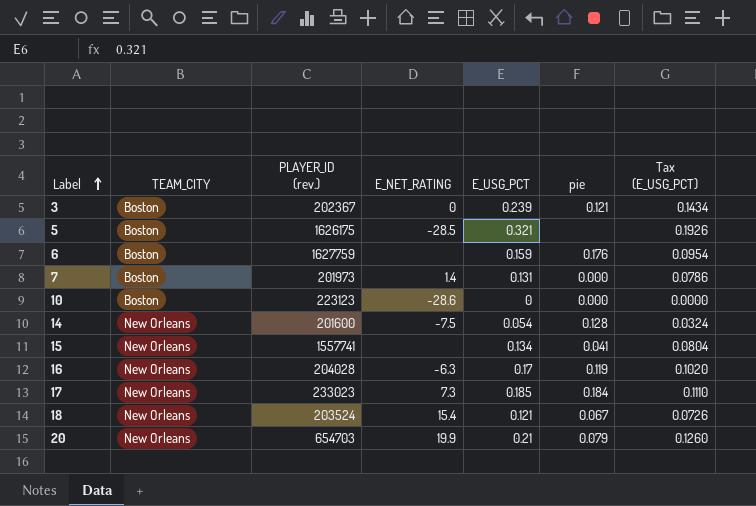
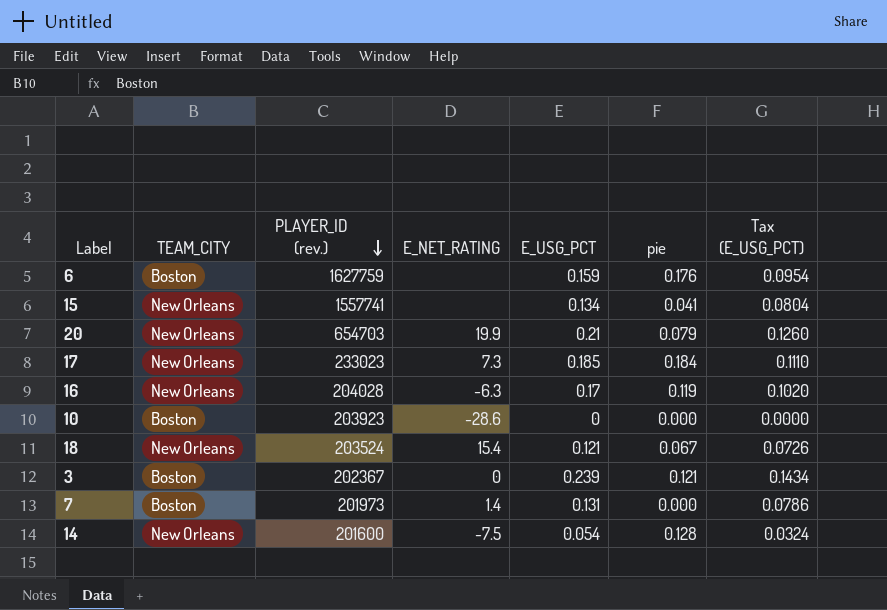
row order: Label ascending -> PLAYER_ID (rev.) descending
row 5: Boston | 1626175 | -28.5 | 0.321 | none | 0.1926 -> none
10 | PLAYER_ID (rev.): 223123 -> 203923

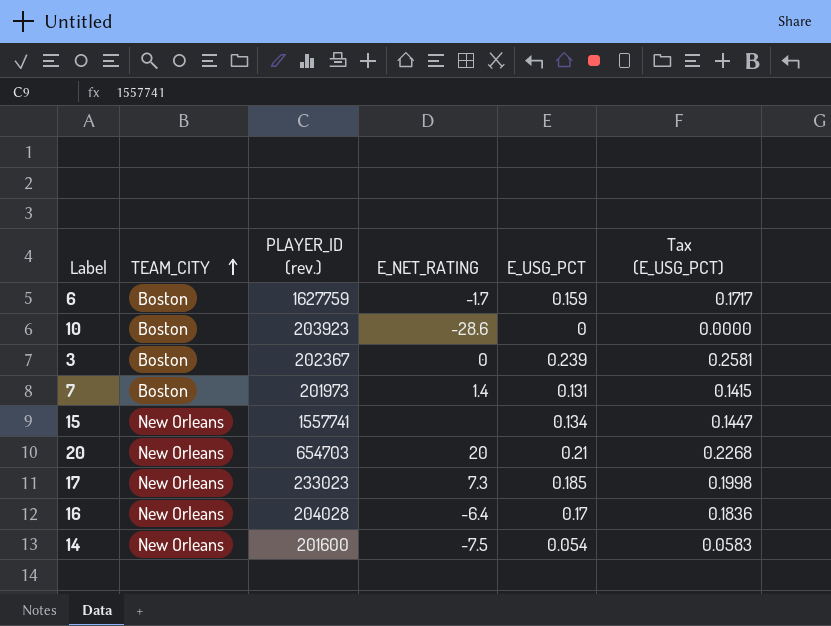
row order: PLAYER_ID (rev.) descending -> TEAM_CITY ascending
column pie | position: 6 -> none
column Tax (E_USG_PCT) | formula: [E_USG_PCT] * 0.6 -> [E_USG_PCT] * 1.08
row 18: New Orleans | 203524 | 15.4 | 0.121 | 0.067 | 0.0726 -> none
6 | E_NET_RATING: none -> -1.7
20 | E_NET_RATING: 19.9 -> 20
16 | E_NET_RATING: -6.3 -> -6.4

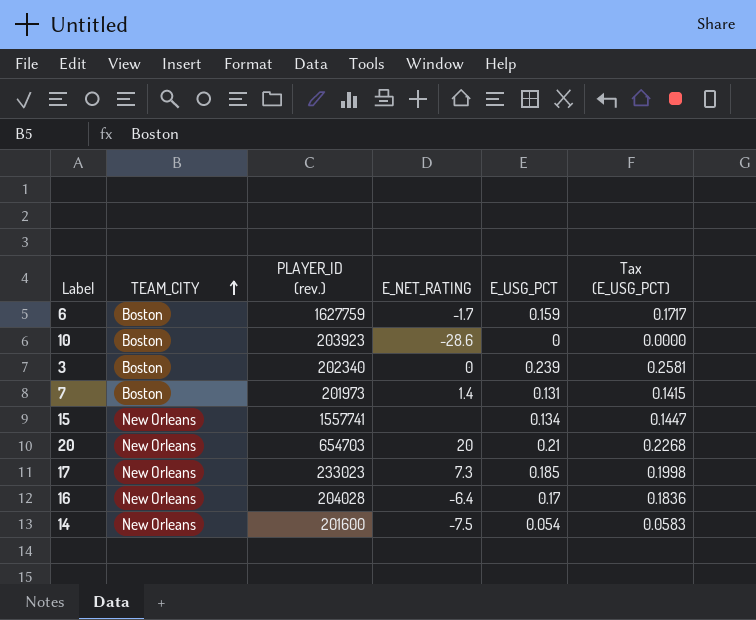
3 | PLAYER_ID (rev.): 202367 -> 202340

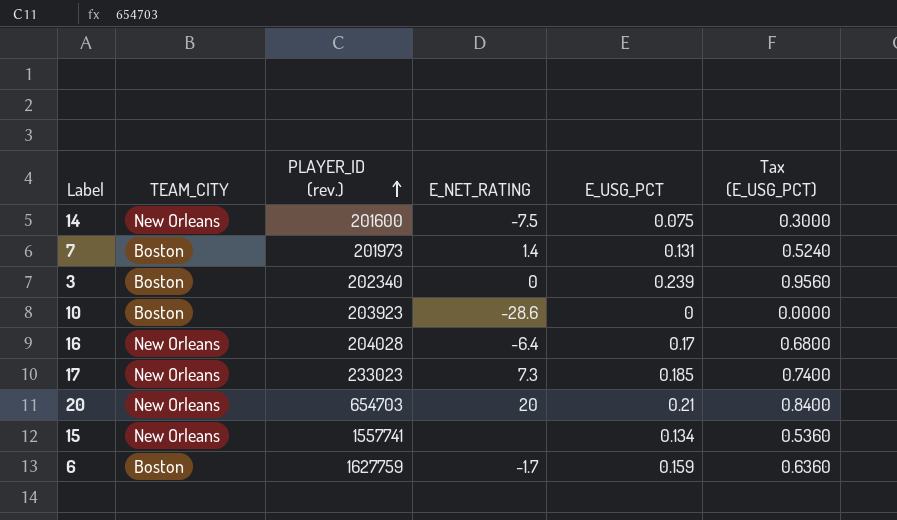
row order: TEAM_CITY ascending -> PLAYER_ID (rev.) ascending
column Tax (E_USG_PCT) | formula: [E_USG_PCT] * 1.08 -> [E_USG_PCT] * 4
14 | E_USG_PCT: 0.054 -> 0.075

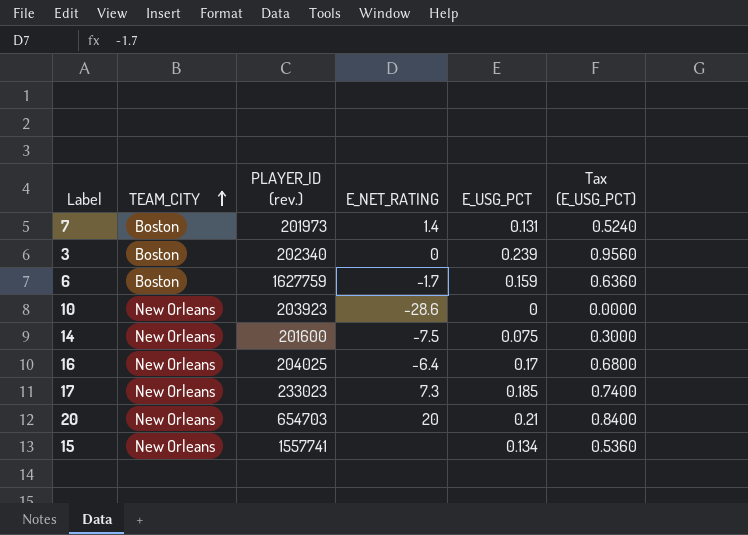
row order: PLAYER_ID (rev.) ascending -> TEAM_CITY ascending
10 | TEAM_CITY: Boston -> New Orleans
16 | PLAYER_ID (rev.): 204028 -> 204025

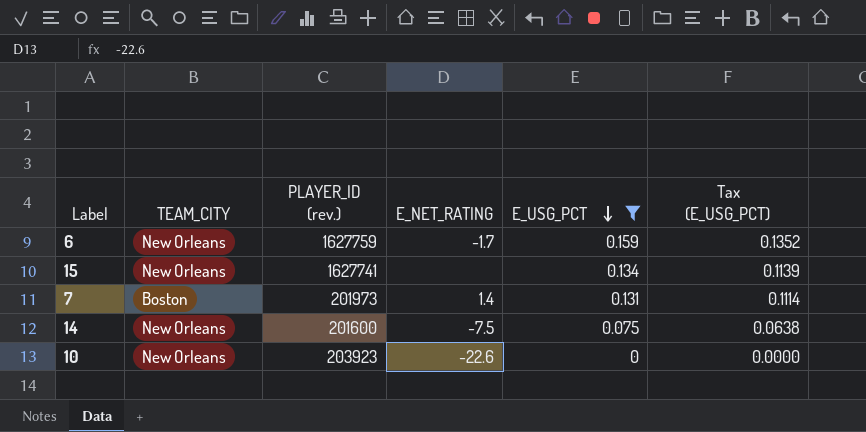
filter: none -> E_USG_PCT <= 0.159
row order: TEAM_CITY ascending -> E_USG_PCT descending
column Tax (E_USG_PCT) | formula: [E_USG_PCT] * 4 -> [E_USG_PCT] * 0.85
6 | TEAM_CITY: Boston -> New Orleans
15 | PLAYER_ID (rev.): 1557741 -> 1627741
10 | E_NET_RATING: -28.6 -> -22.6

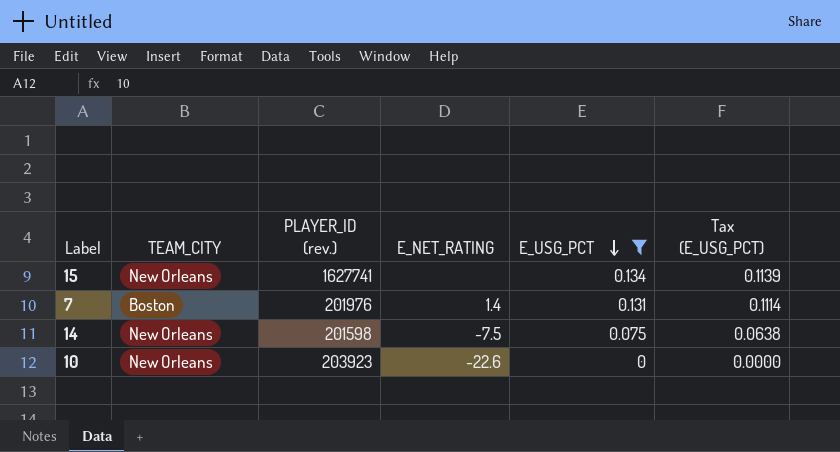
row 6: New Orleans | 1627759 | -1.7 | 0.159 | 0.1352 -> none
7 | PLAYER_ID (rev.): 201973 -> 201976
14 | PLAYER_ID (rev.): 201600 -> 201598

